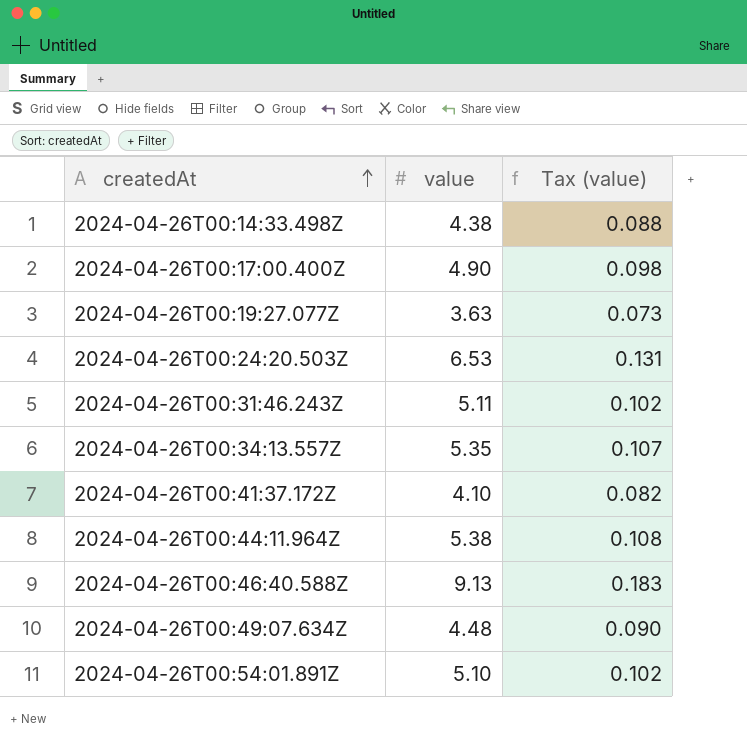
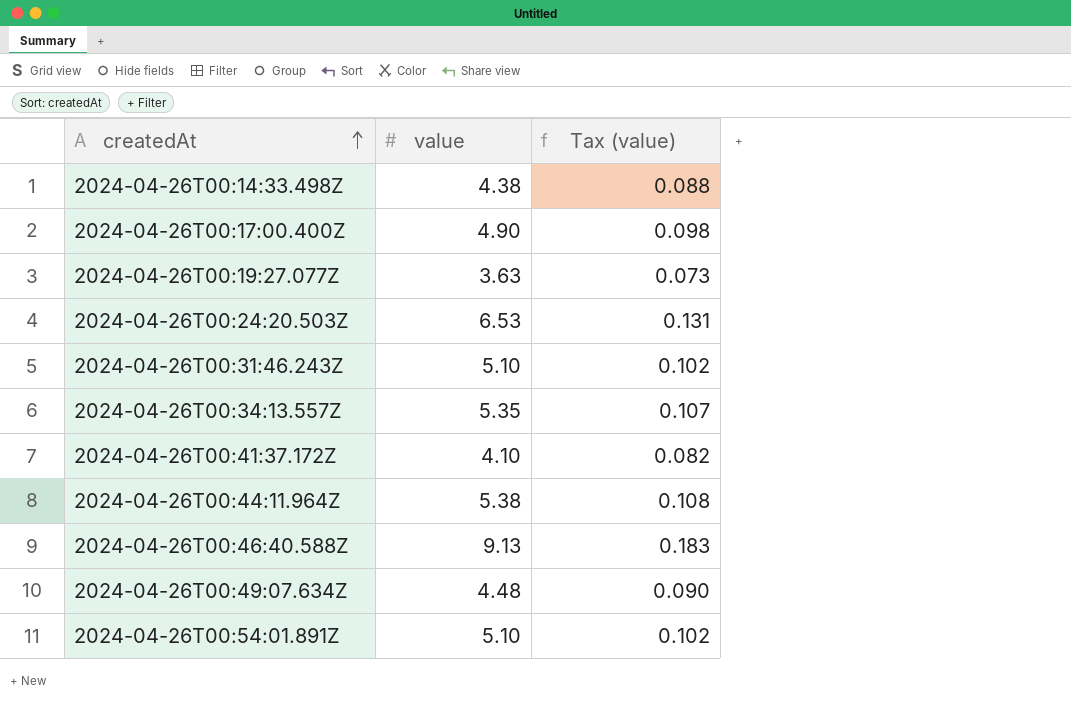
2024-04-26T00:31:46.243Z | value: 5.11 -> 5.10

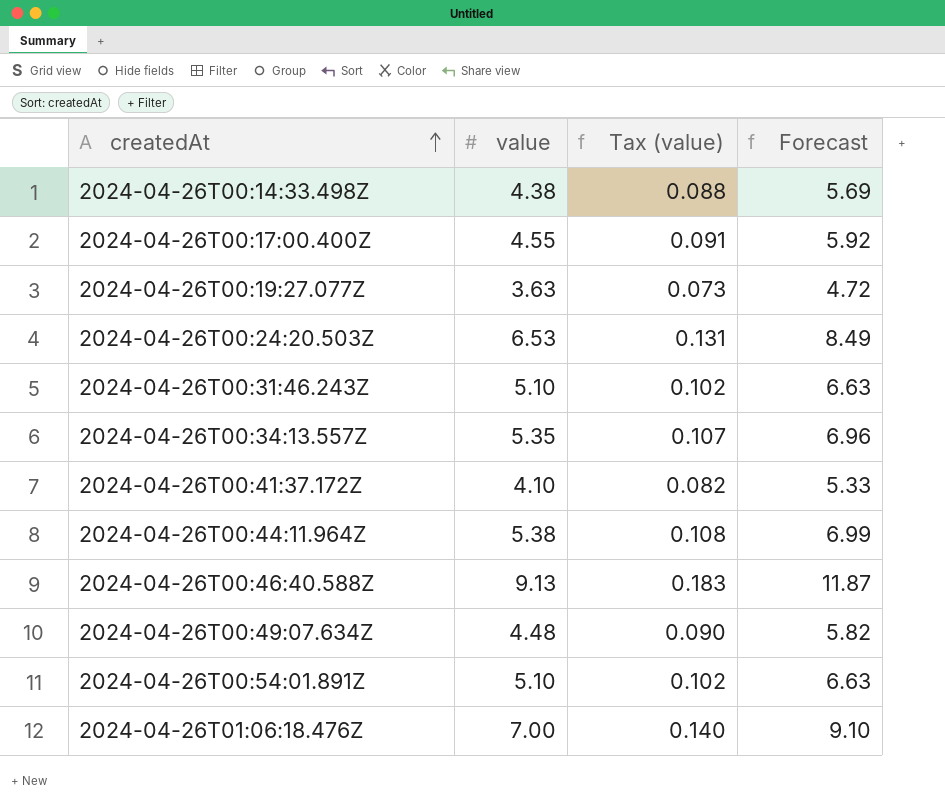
column Forecast | formula: none -> [value] * 1.3
2024-04-26T00:17:00.400Z | value: 4.90 -> 4.55
2024-04-26T00:17:00.400Z | Tax (value): 0.098 -> 0.091
row 2024-04-26T01:06:18.476Z: none -> 7.00 | 0.140 | 9.10

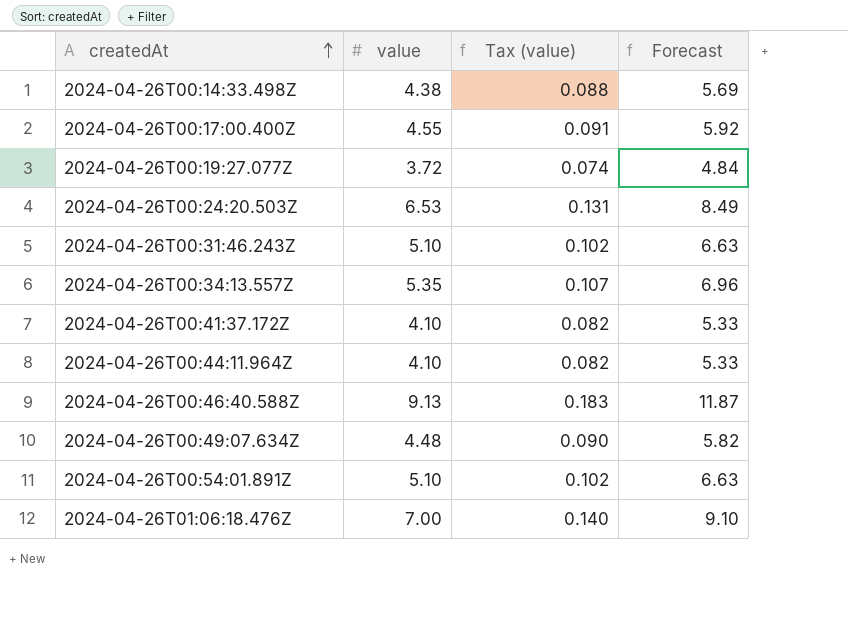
2024-04-26T00:19:27.077Z | value: 3.63 -> 3.72
2024-04-26T00:19:27.077Z | Tax (value): 0.073 -> 0.074
2024-04-26T00:19:27.077Z | Forecast: 4.72 -> 4.84
2024-04-26T00:44:11.964Z | value: 5.38 -> 4.10
2024-04-26T00:44:11.964Z | Tax (value): 0.108 -> 0.082
2024-04-26T00:44:11.964Z | Forecast: 6.99 -> 5.33

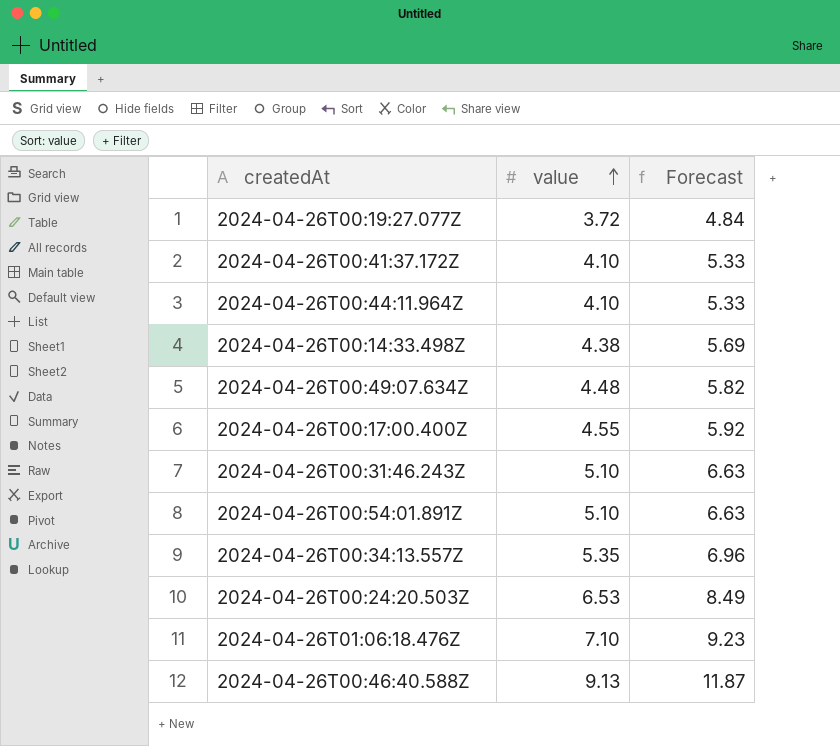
row order: createdAt ascending -> value ascending
column Tax (value) | formula: [value] * 0.02 -> none
2024-04-26T01:06:18.476Z | value: 7.00 -> 7.10
2024-04-26T01:06:18.476Z | Forecast: 9.10 -> 9.23

